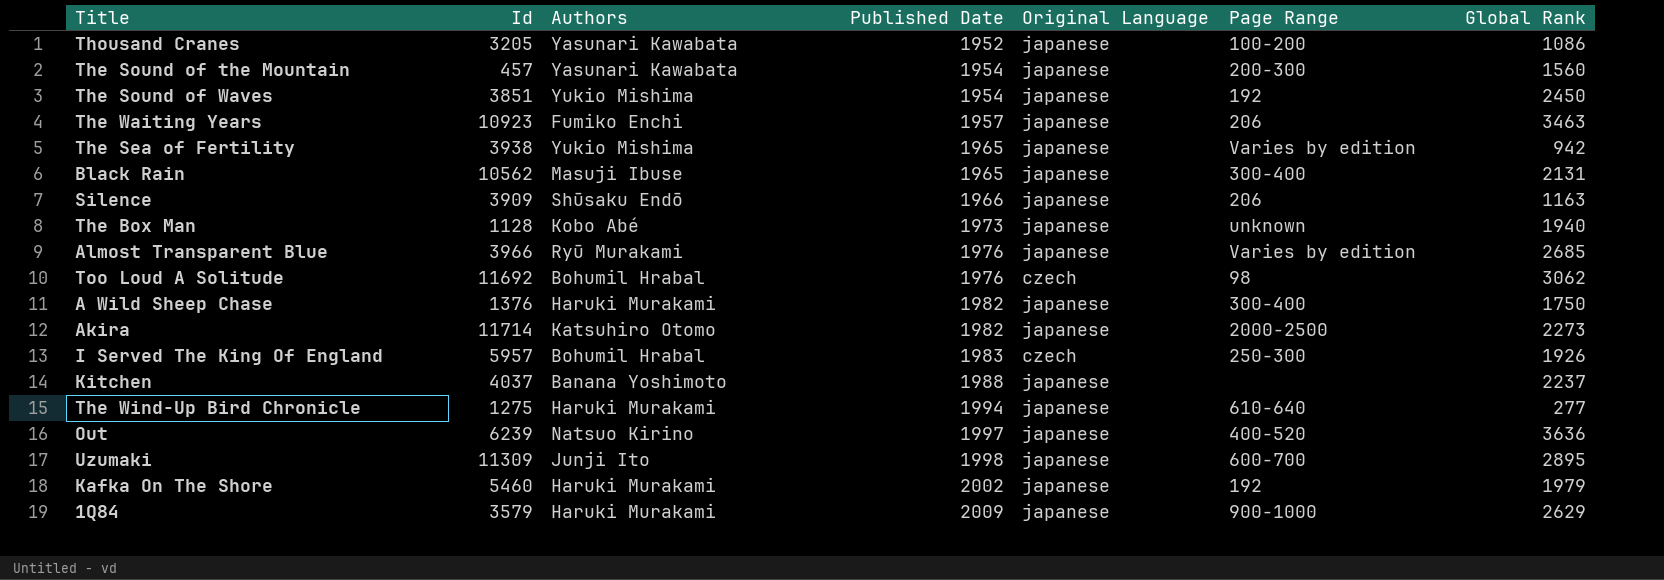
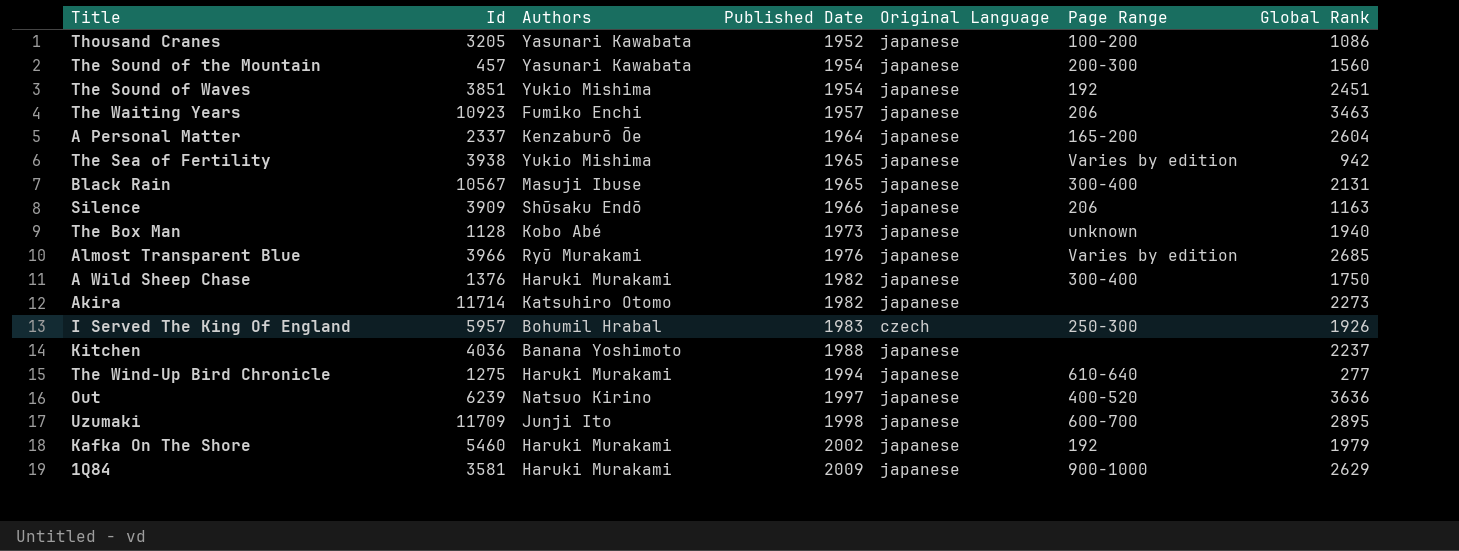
row Too Loud A Solitude: 11692 | Bohumil Hrabal | 1976 | czech | 98 | 3062 -> none
The Sound of Waves | Global Rank: 2450 -> 2451
row A Personal Matter: none -> 2337 | Kenzaburō Ōe | 1964 | japanese | 165-200 | 2604
Black Rain | Id: 10562 -> 10567
Akira | Page Range: 2000-2500 -> none
Kitchen | Id: 4037 -> 4036
Uzumaki | Id: 11309 -> 11709
1Q84 | Id: 3579 -> 3581

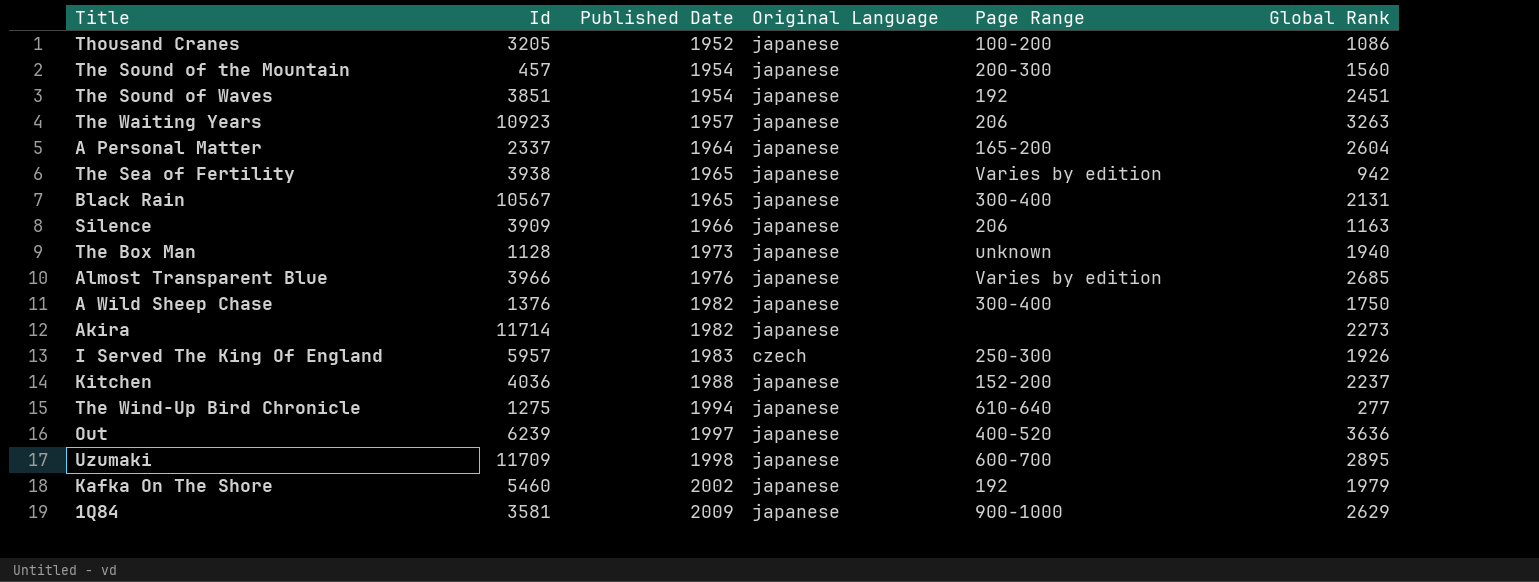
column Authors | position: 3 -> none
The Waiting Years | Global Rank: 3463 -> 3263
Kitchen | Page Range: none -> 152-200

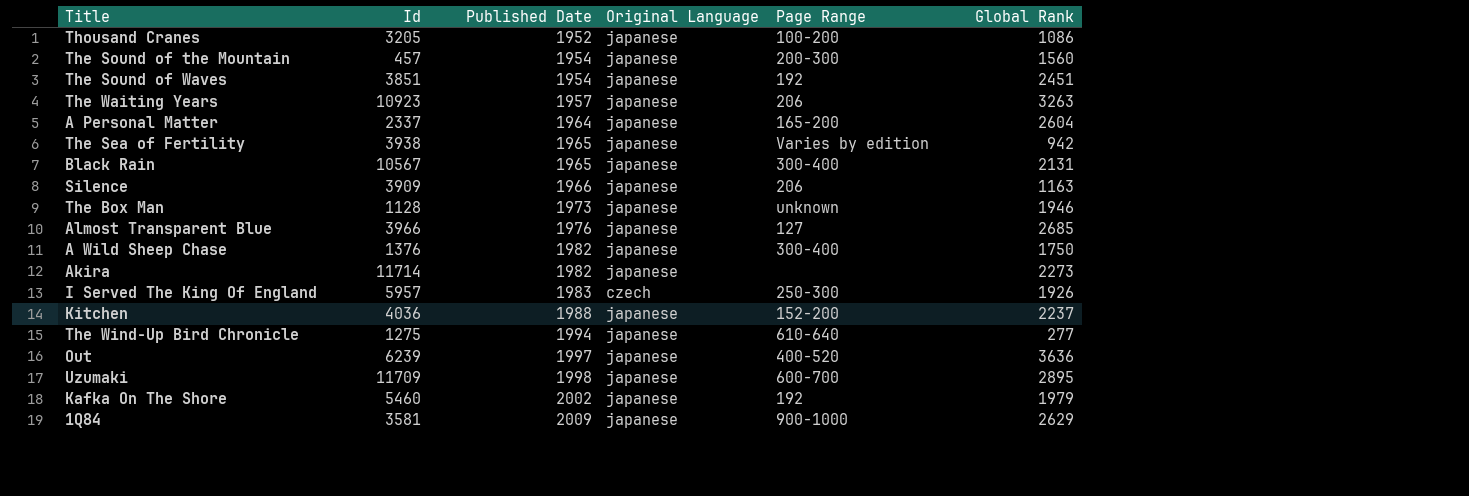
The Box Man | Global Rank: 1940 -> 1946
Almost Transparent Blue | Page Range: Varies by edition -> 127

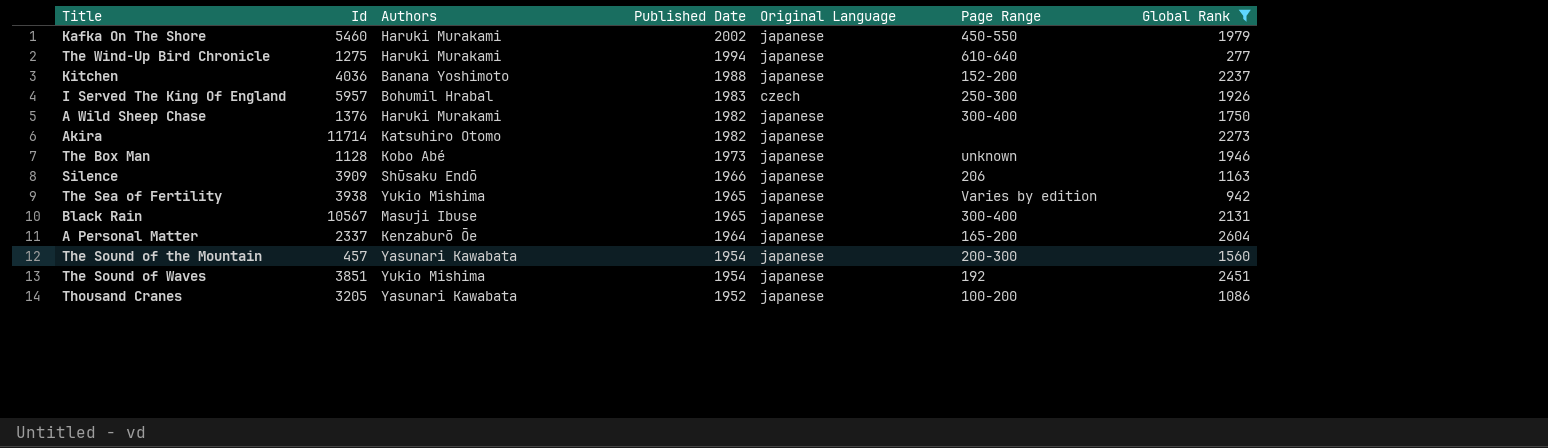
filter: none -> Global Rank <= 2604
row order: Published Date ascending -> Published Date descending
column Authors | position: none -> 3
Kafka On The Shore | Page Range: 192 -> 450-550

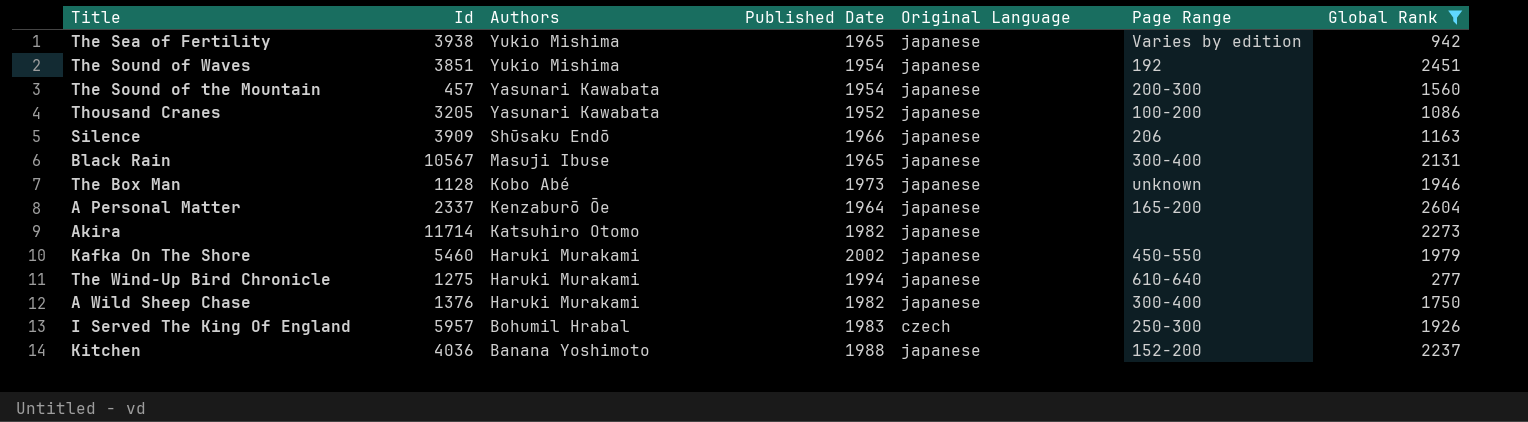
row order: Published Date descending -> Authors descending

